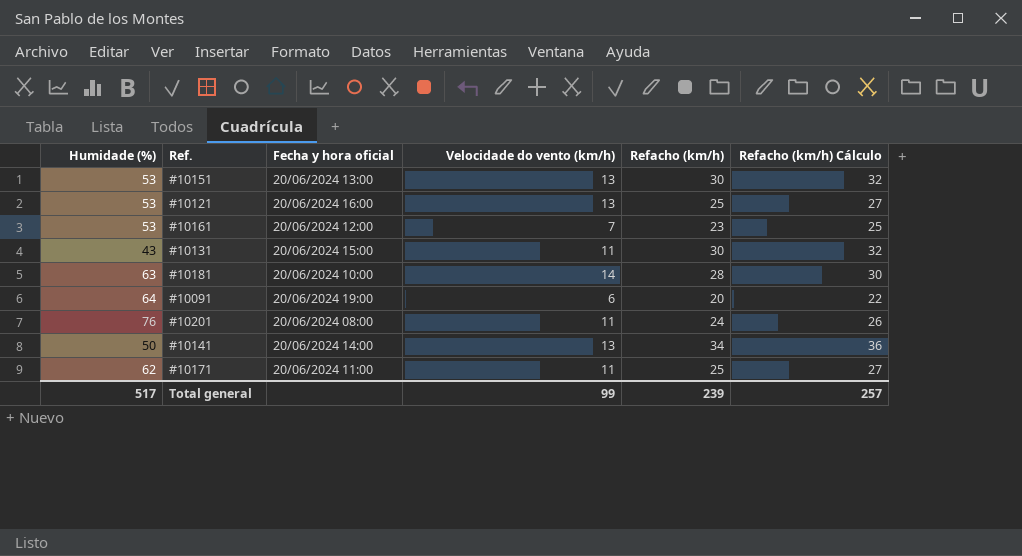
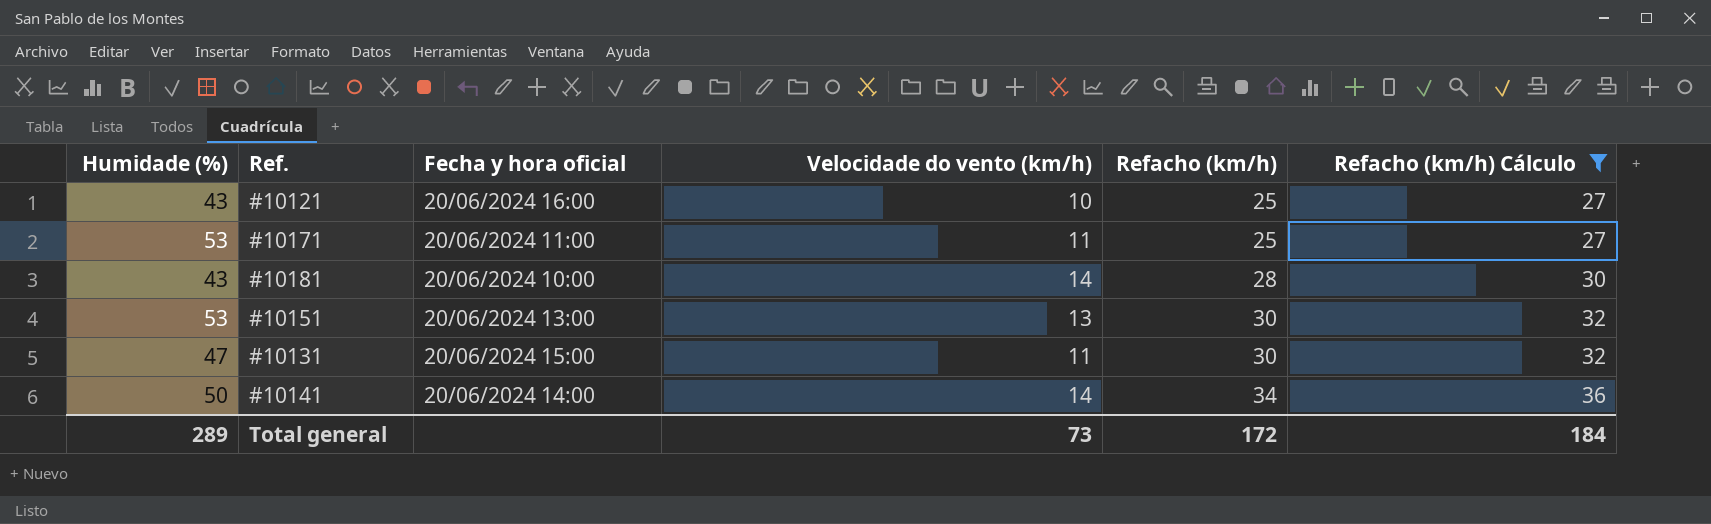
filter: none -> Refacho (km/h) Cálculo >= 27
row order: none -> Refacho (km/h) ascending
#10121 | Humidade (%): 53 -> 43
#10121 | Velocidade do vento (km/h): 13 -> 10
#10171 | Humidade (%): 62 -> 53
#10181 | Humidade (%): 63 -> 43
#10131 | Humidade (%): 43 -> 47
#10141 | Velocidade do vento (km/h): 13 -> 14
Total general | Humidade (%): 517 -> 289
Total general | Velocidade do vento (km/h): 99 -> 73
Total general | Refacho (km/h): 239 -> 172
Total general | Refacho (km/h) Cálculo: 257 -> 184

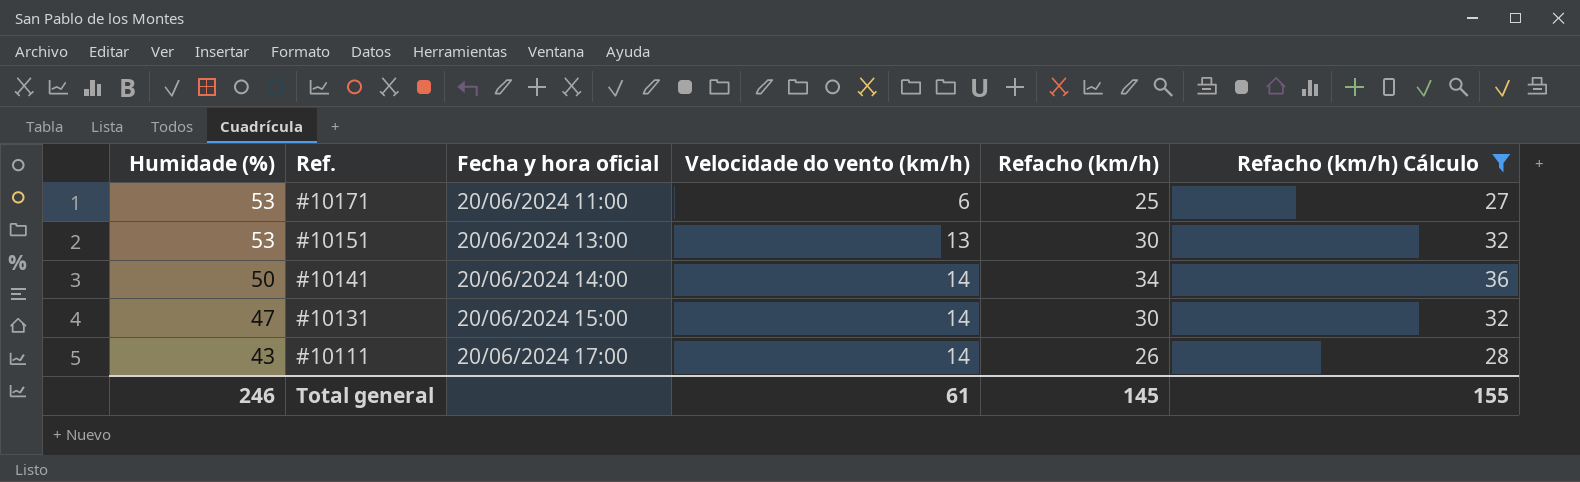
row order: Refacho (km/h) ascending -> Humidade (%) descending
row #10121: 43 | 20/06/2024 16:00 | 10 | 25 | 27 -> none
row #10181: 43 | 20/06/2024 10:00 | 14 | 28 | 30 -> none
#10171 | Velocidade do vento (km/h): 11 -> 6
#10131 | Velocidade do vento (km/h): 11 -> 14
row #10111: none -> 43 | 20/06/2024 17:00 | 14 | 26 | 28
Total general | Humidade (%): 289 -> 246
Total general | Velocidade do vento (km/h): 73 -> 61
Total general | Refacho (km/h): 172 -> 145
Total general | Refacho (km/h) Cálculo: 184 -> 155

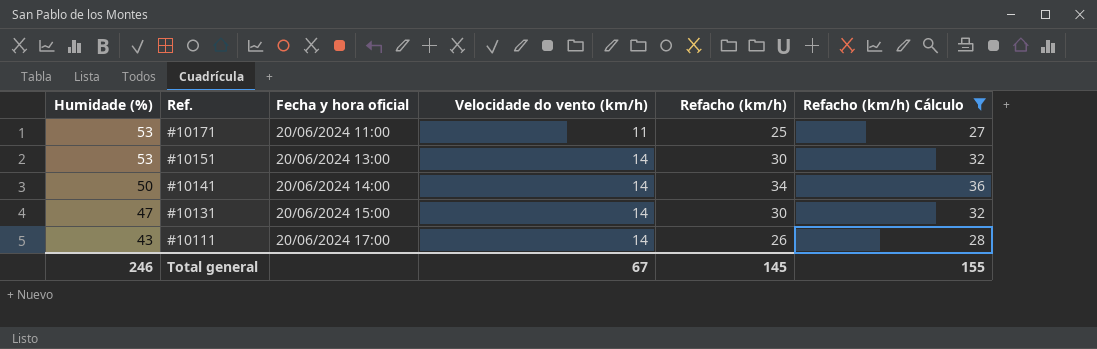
#10171 | Velocidade do vento (km/h): 6 -> 11
#10151 | Velocidade do vento (km/h): 13 -> 14
Total general | Velocidade do vento (km/h): 61 -> 67

